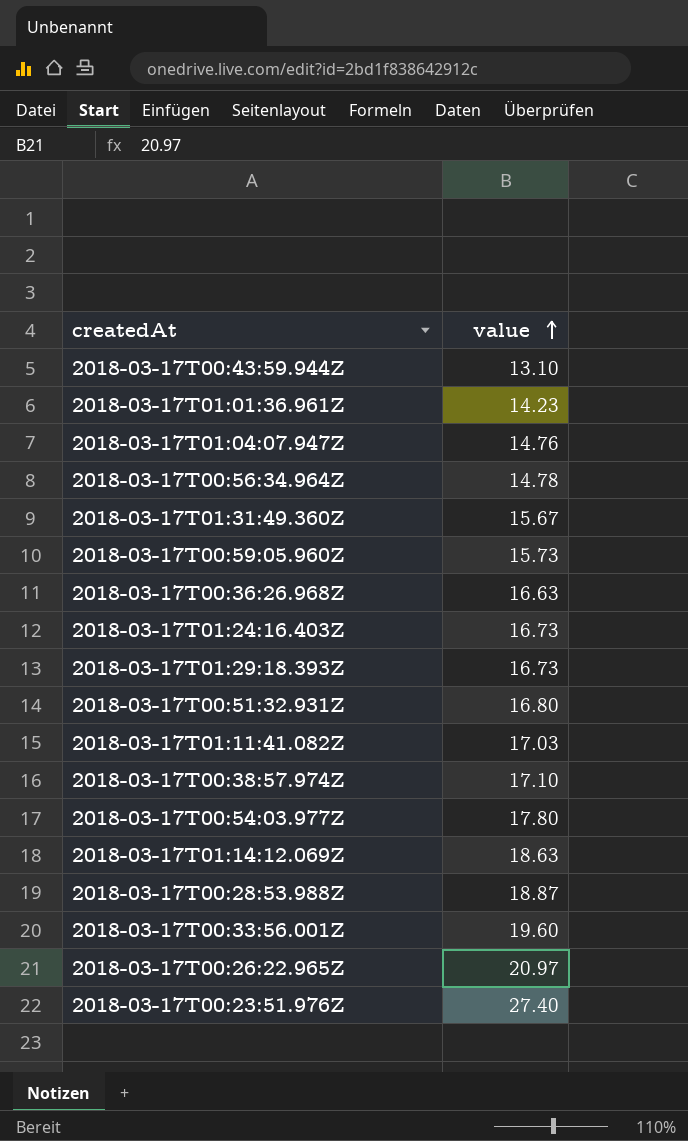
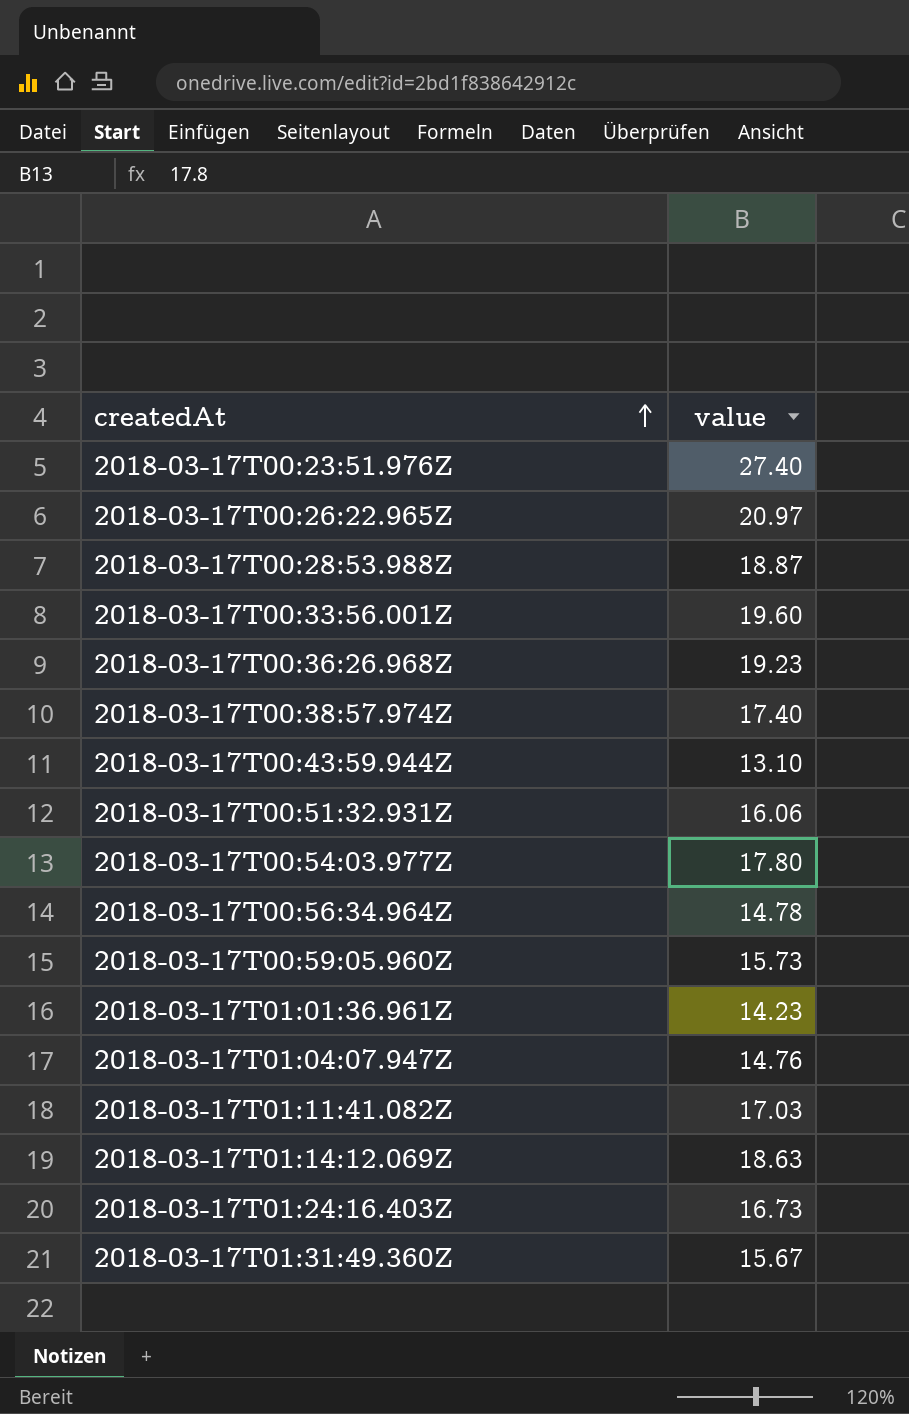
row order: value ascending -> createdAt ascending
row 2018-03-17T01:29:18.393Z: 16.73 -> none
2018-03-17T00:36:26.968Z | value: 16.63 -> 19.23
2018-03-17T00:38:57.974Z | value: 17.10 -> 17.40
2018-03-17T00:51:32.931Z | value: 16.80 -> 16.06

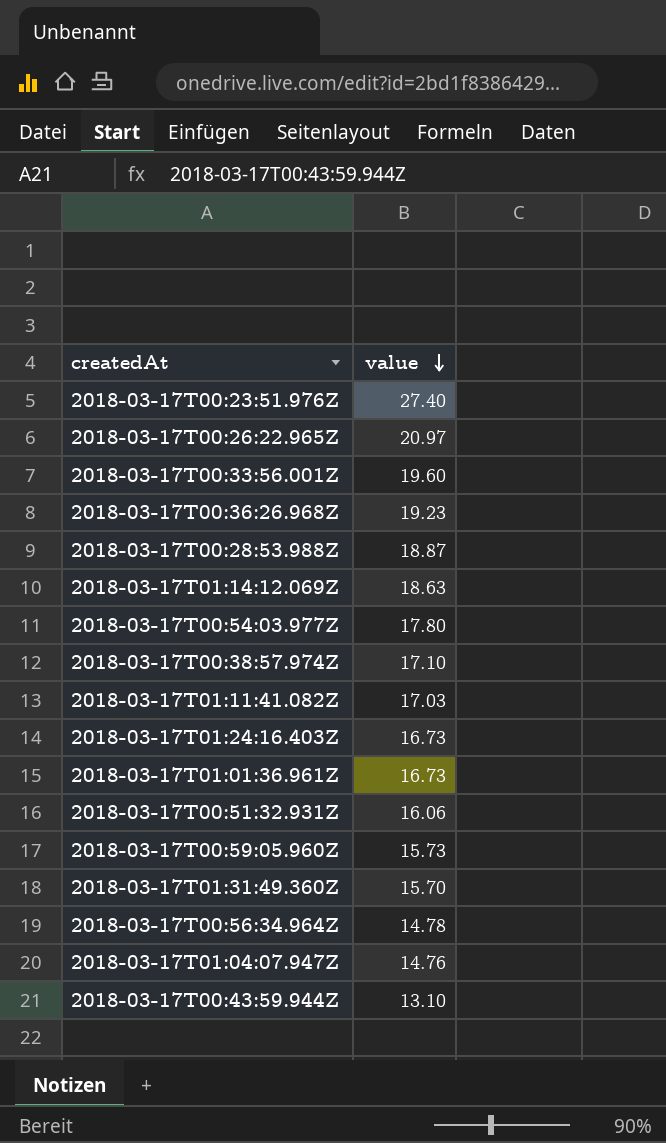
row order: createdAt ascending -> value descending
2018-03-17T00:38:57.974Z | value: 17.40 -> 17.10
2018-03-17T01:01:36.961Z | value: 14.23 -> 16.73
2018-03-17T01:31:49.360Z | value: 15.67 -> 15.70

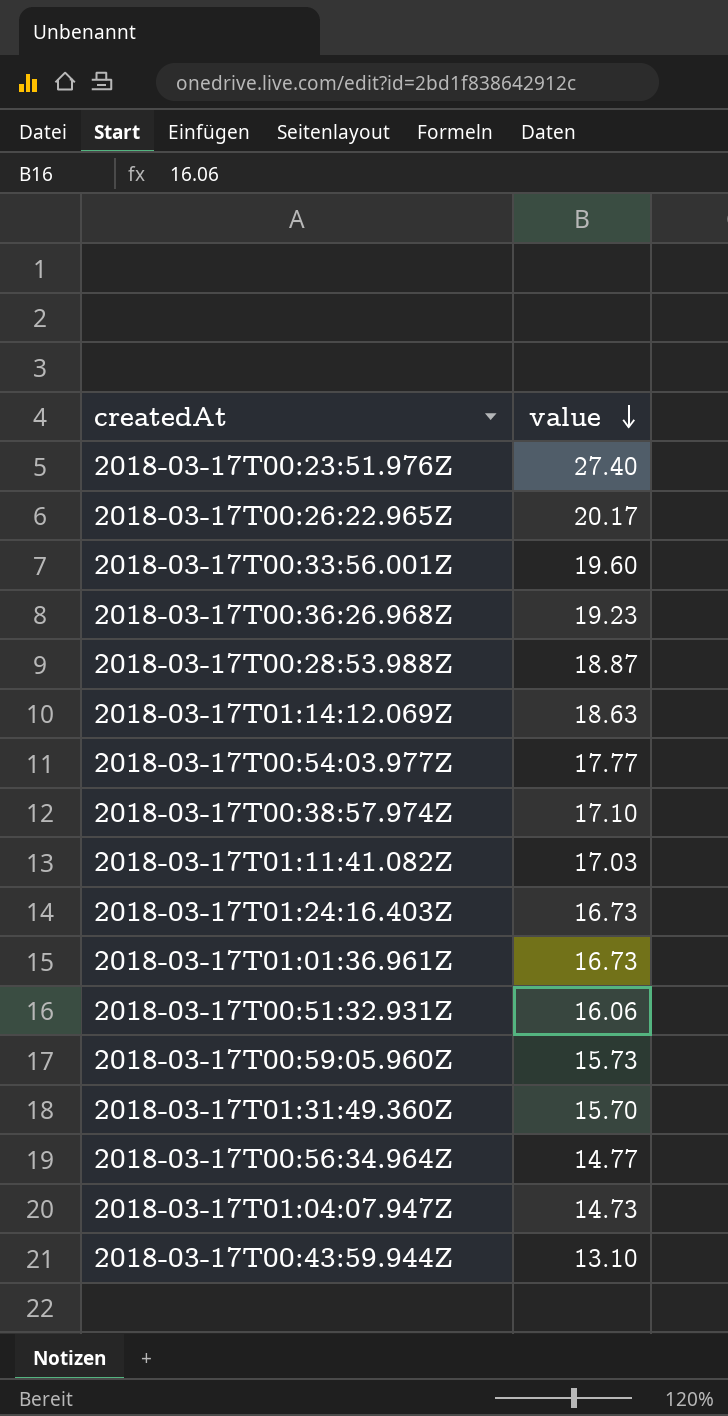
2018-03-17T00:26:22.965Z | value: 20.97 -> 20.17
2018-03-17T00:54:03.977Z | value: 17.80 -> 17.77
2018-03-17T00:56:34.964Z | value: 14.78 -> 14.77
2018-03-17T01:04:07.947Z | value: 14.76 -> 14.73

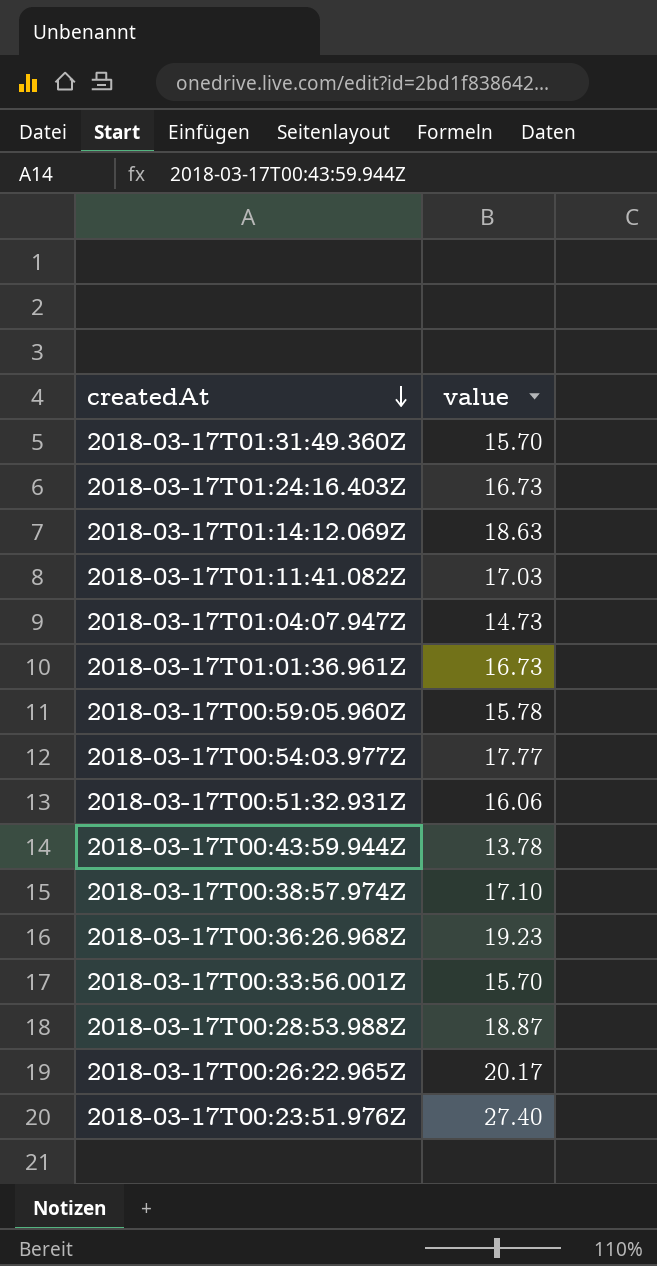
row order: value descending -> createdAt descending
row 2018-03-17T00:56:34.964Z: 14.77 -> none
2018-03-17T00:59:05.960Z | value: 15.73 -> 15.78
2018-03-17T00:43:59.944Z | value: 13.10 -> 13.78
2018-03-17T00:33:56.001Z | value: 19.60 -> 15.70

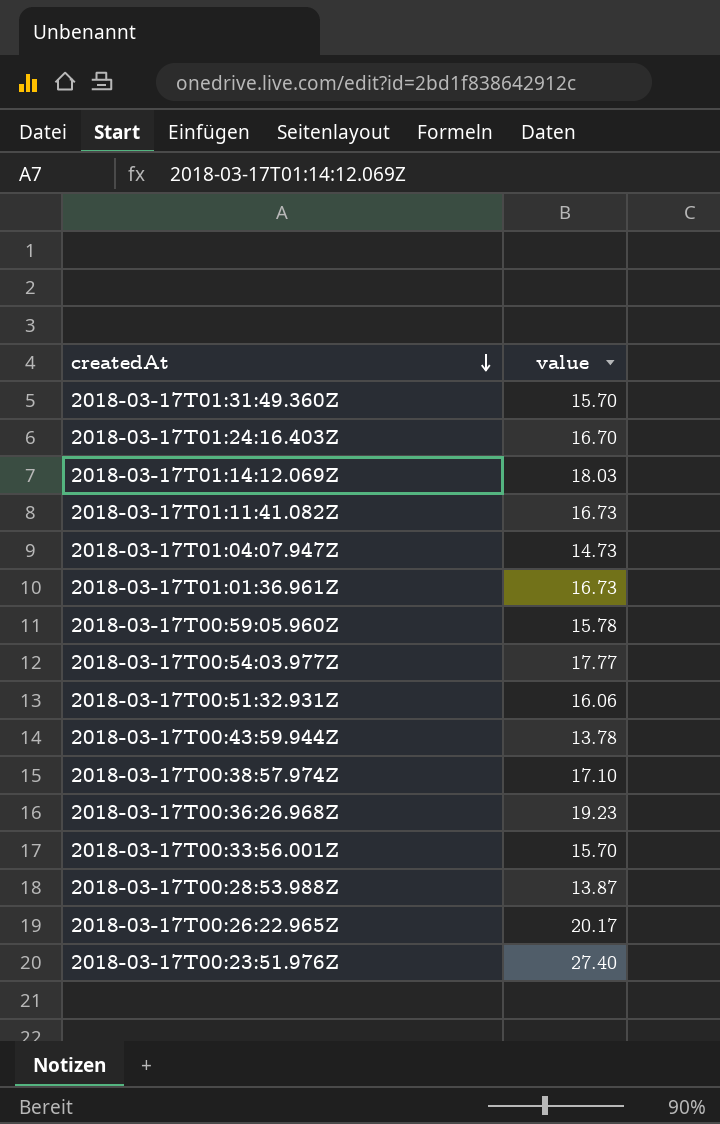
2018-03-17T01:24:16.403Z | value: 16.73 -> 16.70
2018-03-17T01:14:12.069Z | value: 18.63 -> 18.03
2018-03-17T01:11:41.082Z | value: 17.03 -> 16.73
2018-03-17T00:28:53.988Z | value: 18.87 -> 13.87

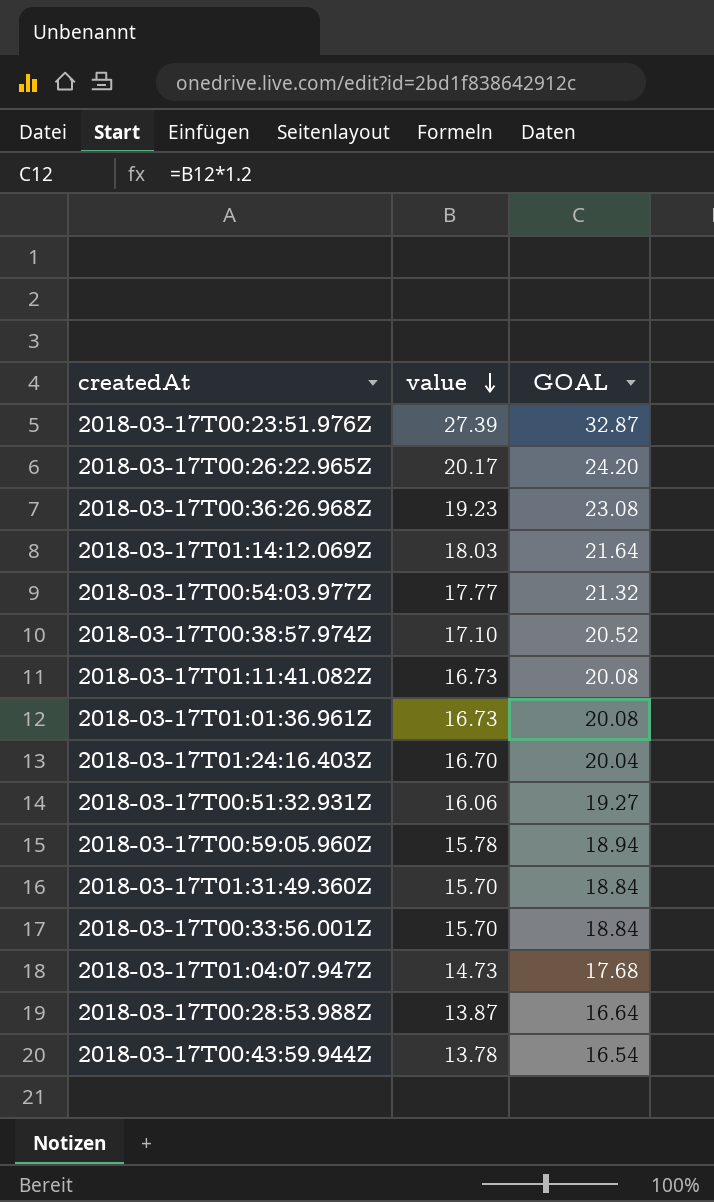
row order: createdAt descending -> value descending
column GOAL | formula: none -> [value] * 1.2
2018-03-17T00:23:51.976Z | value: 27.40 -> 27.39

